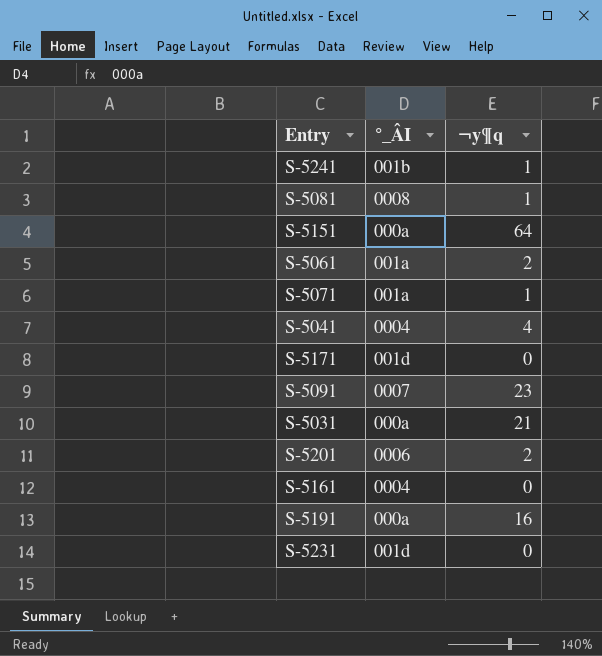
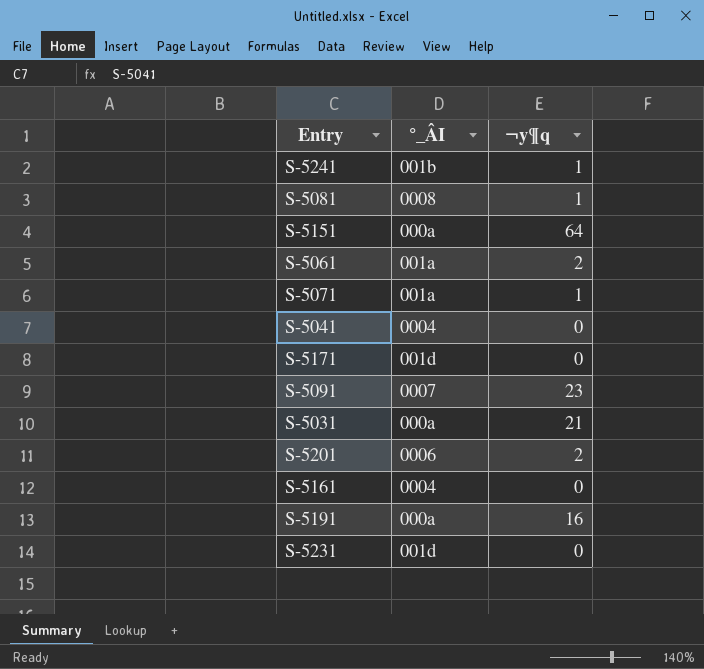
S-5041 | ¬y¶q: 4 -> 0

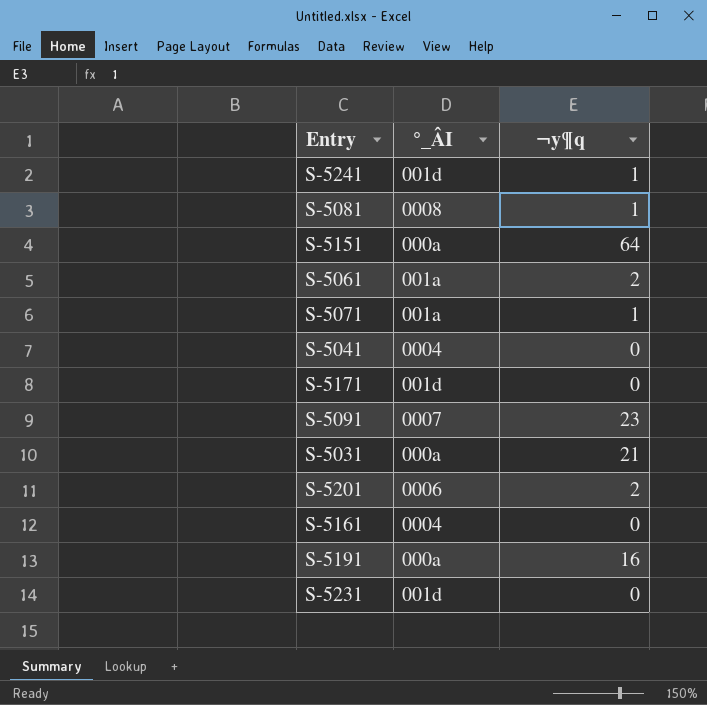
S-5241 | °_ÂI: 001b -> 001d

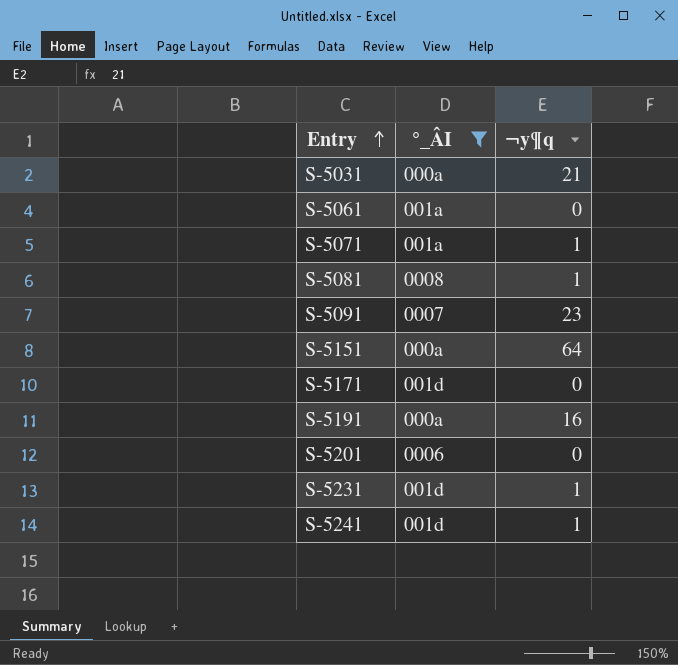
filter: none -> °_ÂI != 0004
row order: none -> Entry ascending
S-5061 | ¬y¶q: 2 -> 0
S-5201 | ¬y¶q: 2 -> 0
S-5231 | ¬y¶q: 0 -> 1

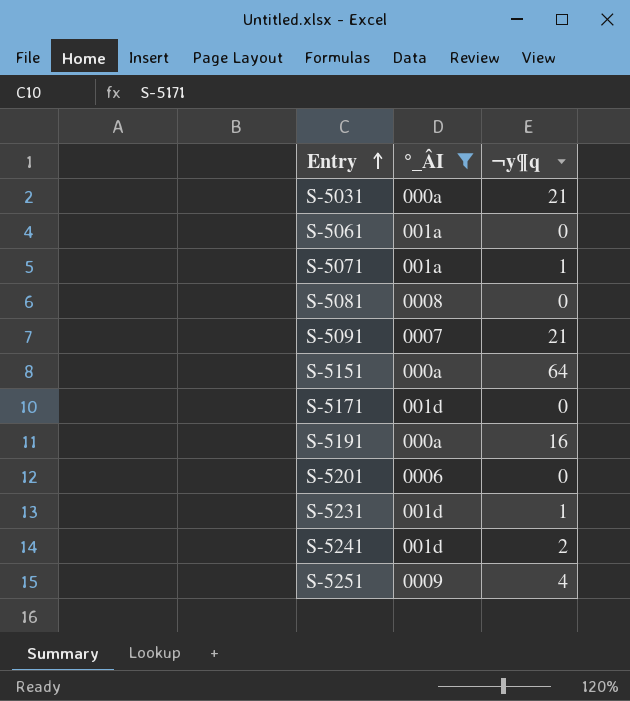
S-5081 | ¬y¶q: 1 -> 0
S-5091 | ¬y¶q: 23 -> 21
S-5241 | ¬y¶q: 1 -> 2
row S-5251: none -> 0009 | 4

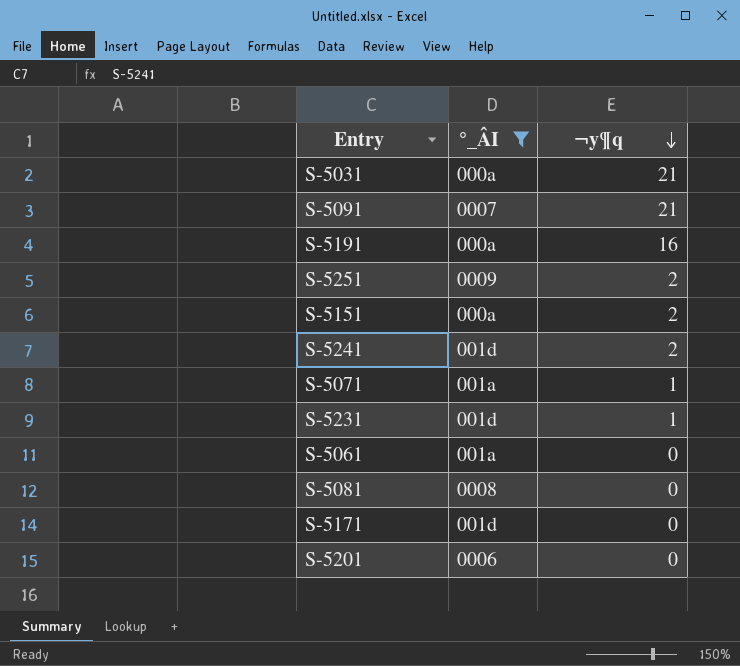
row order: Entry ascending -> ¬y¶q descending
S-5251 | ¬y¶q: 4 -> 2
S-5151 | ¬y¶q: 64 -> 2

